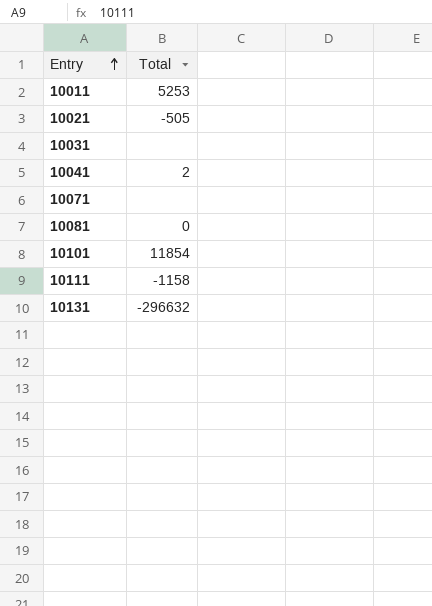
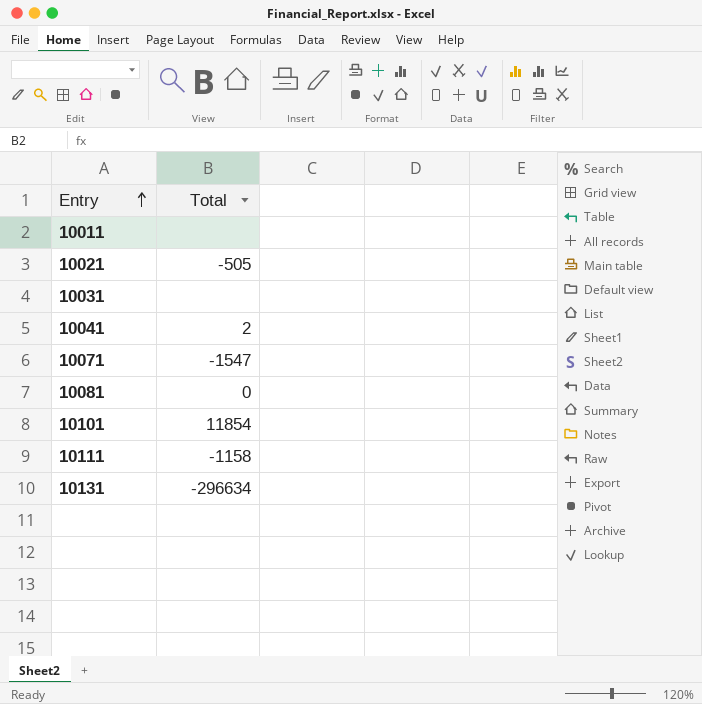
10011 | Total: 5253 -> none
10071 | Total: none -> -1547
10131 | Total: -296632 -> -296634

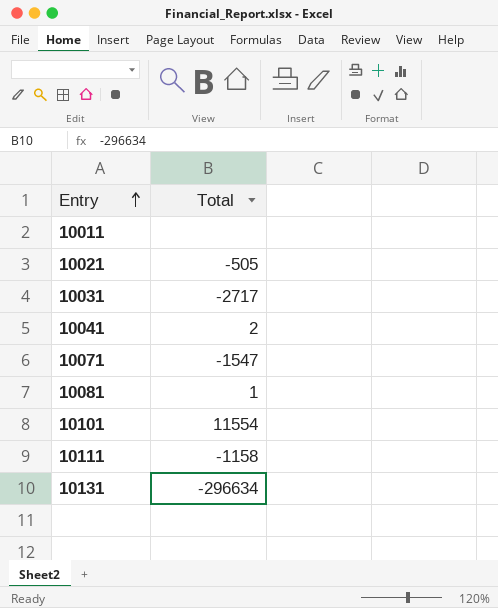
10031 | Total: none -> -2717
10081 | Total: 0 -> 1
10101 | Total: 11854 -> 11554

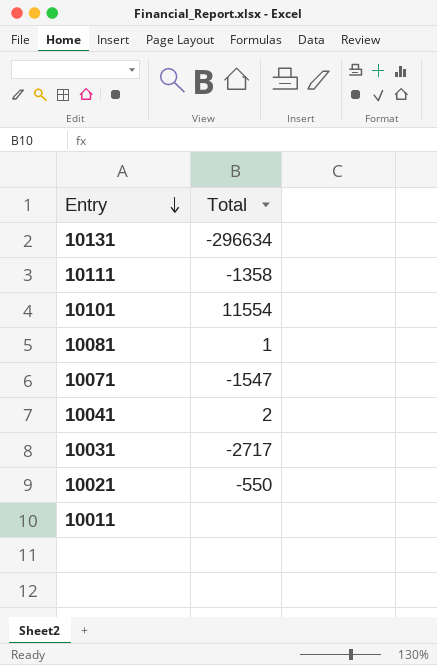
row order: Entry ascending -> Entry descending
10111 | Total: -1158 -> -1358
10021 | Total: -505 -> -550

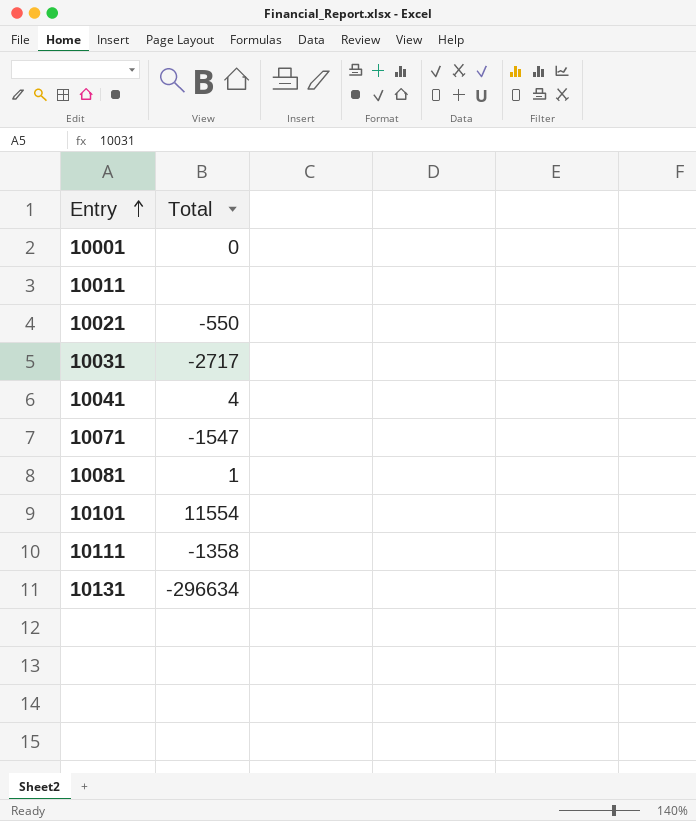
row order: Entry descending -> Entry ascending
row 10001: none -> 0
10041 | Total: 2 -> 4

